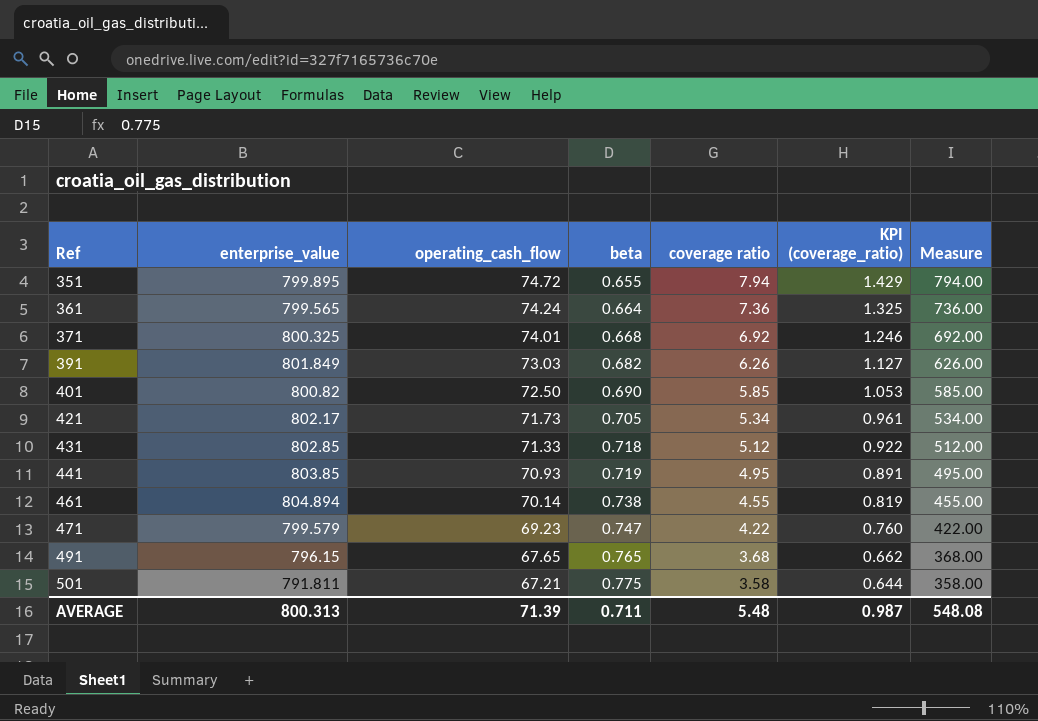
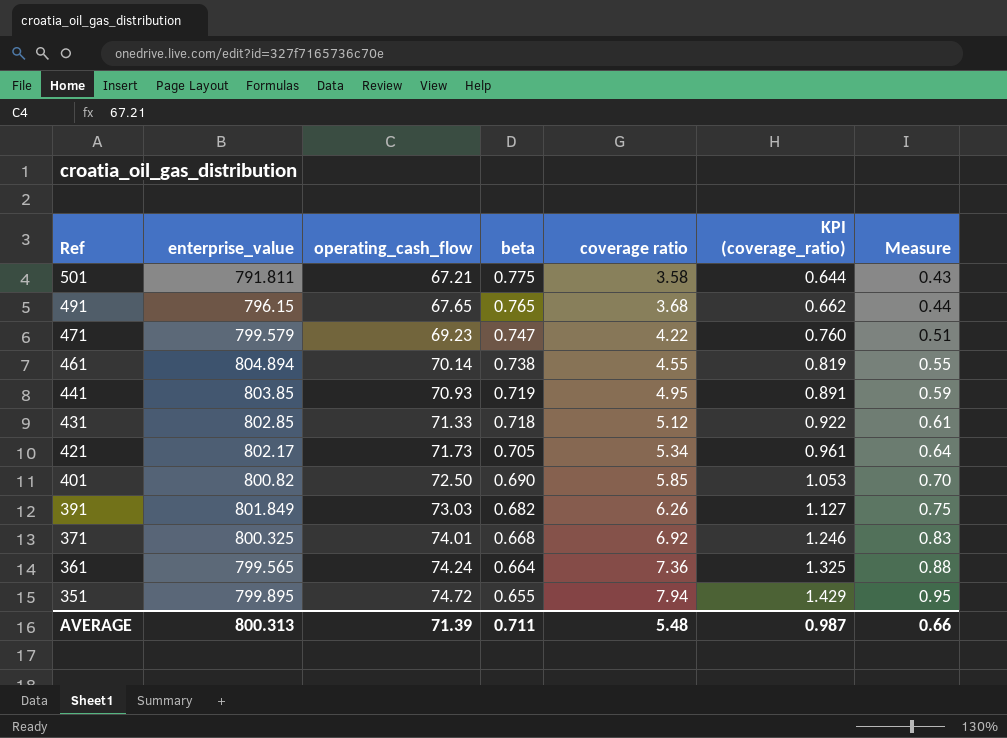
row order: Ref ascending -> Ref descending
column Measure | formula: [coverage ratio] * 100 -> [coverage ratio] * 0.12
AVERAGE | Measure: 548.08 -> 0.66

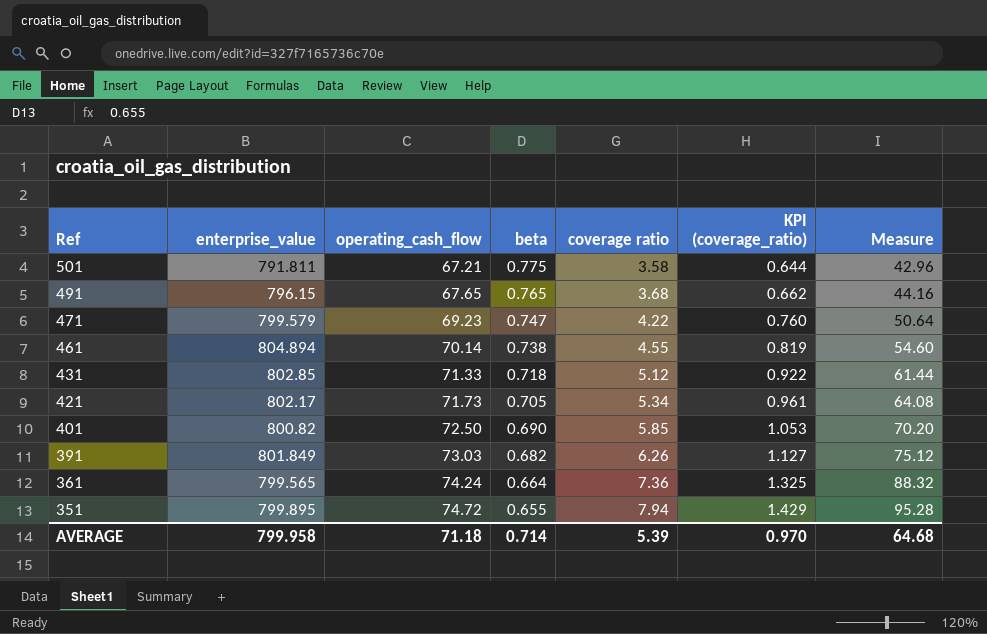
column Measure | formula: [coverage ratio] * 0.12 -> [coverage ratio] * 12
row 441: 803.85 | 70.93 | 0.719 | 4.95 | 0.891 | 0.59 -> none
row 371: 800.325 | 74.01 | 0.668 | 6.92 | 1.246 | 0.83 -> none
AVERAGE | enterprise_value: 800.313 -> 799.958
AVERAGE | operating_cash_flow: 71.39 -> 71.18
AVERAGE | beta: 0.711 -> 0.714
AVERAGE | coverage ratio: 5.48 -> 5.39
AVERAGE | KPI (coverage_ratio): 0.987 -> 0.970
AVERAGE | Measure: 0.66 -> 64.68

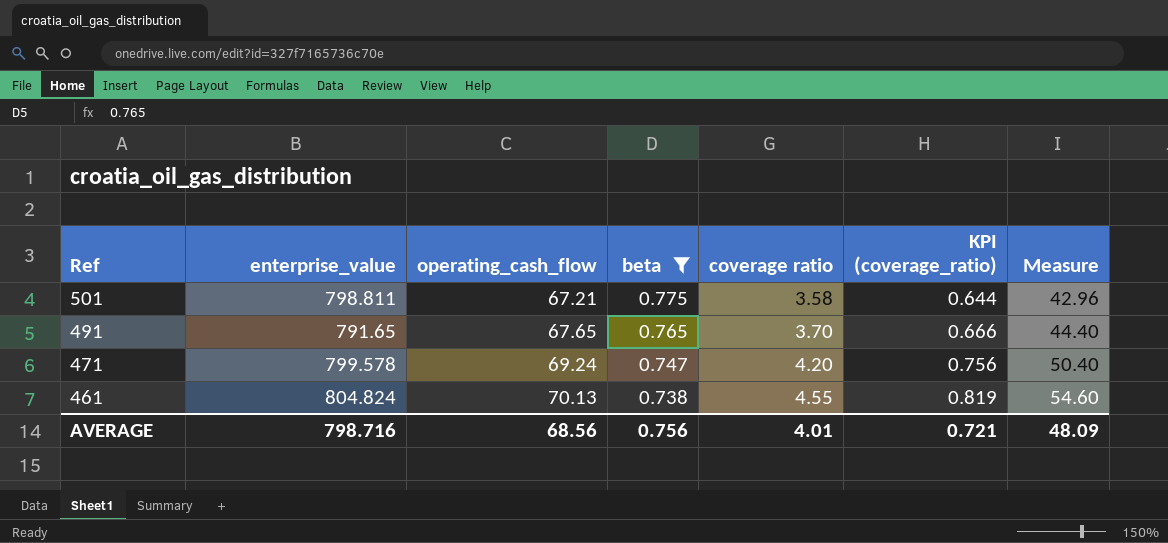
filter: none -> beta >= 0.738
501 | enterprise_value: 791.811 -> 798.811
491 | enterprise_value: 796.15 -> 791.65
491 | coverage ratio: 3.68 -> 3.70
491 | KPI (coverage_ratio): 0.662 -> 0.666
491 | Measure: 44.16 -> 44.40
471 | enterprise_value: 799.579 -> 799.578
471 | operating_cash_flow: 69.23 -> 69.24
471 | coverage ratio: 4.22 -> 4.20
471 | KPI (coverage_ratio): 0.760 -> 0.756
471 | Measure: 50.64 -> 50.40
461 | enterprise_value: 804.894 -> 804.824
461 | operating_cash_flow: 70.14 -> 70.13
AVERAGE | enterprise_value: 799.958 -> 798.716
AVERAGE | operating_cash_flow: 71.18 -> 68.56
AVERAGE | beta: 0.714 -> 0.756
AVERAGE | coverage ratio: 5.39 -> 4.01
AVERAGE | KPI (coverage_ratio): 0.970 -> 0.721
AVERAGE | Measure: 64.68 -> 48.09

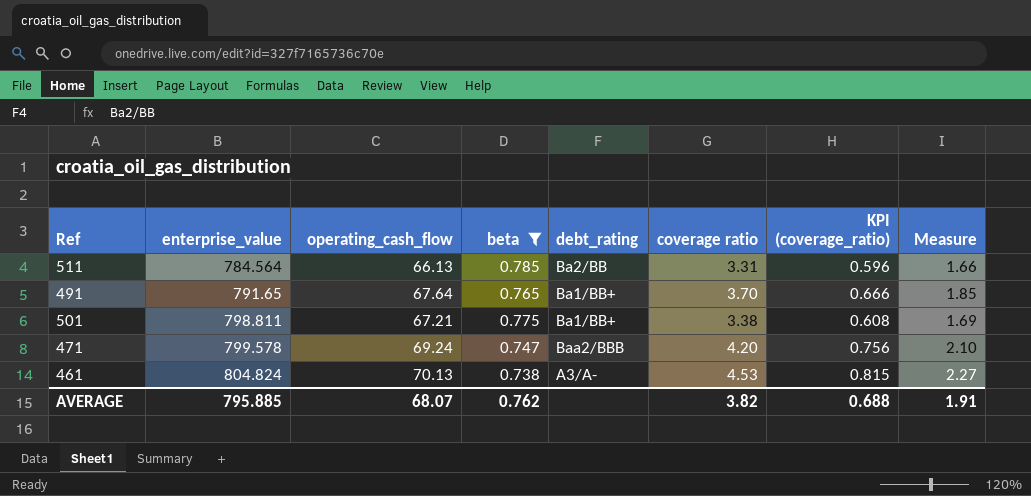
row order: Ref descending -> enterprise_value ascending
column debt_rating | position: none -> 5
column Measure | formula: [coverage ratio] * 12 -> [coverage ratio] * 0.5
row 511: none -> 784.564 | 66.13 | 0.785 | Ba2/BB | 3.31 | 0.596 | 1.66
491 | operating_cash_flow: 67.65 -> 67.64
501 | coverage ratio: 3.58 -> 3.38
501 | KPI (coverage_ratio): 0.644 -> 0.608
461 | coverage ratio: 4.55 -> 4.53
461 | KPI (coverage_ratio): 0.819 -> 0.815
AVERAGE | enterprise_value: 798.716 -> 795.885
AVERAGE | operating_cash_flow: 68.56 -> 68.07
AVERAGE | beta: 0.756 -> 0.762
AVERAGE | coverage ratio: 4.01 -> 3.82
AVERAGE | KPI (coverage_ratio): 0.721 -> 0.688
AVERAGE | Measure: 48.09 -> 1.91

